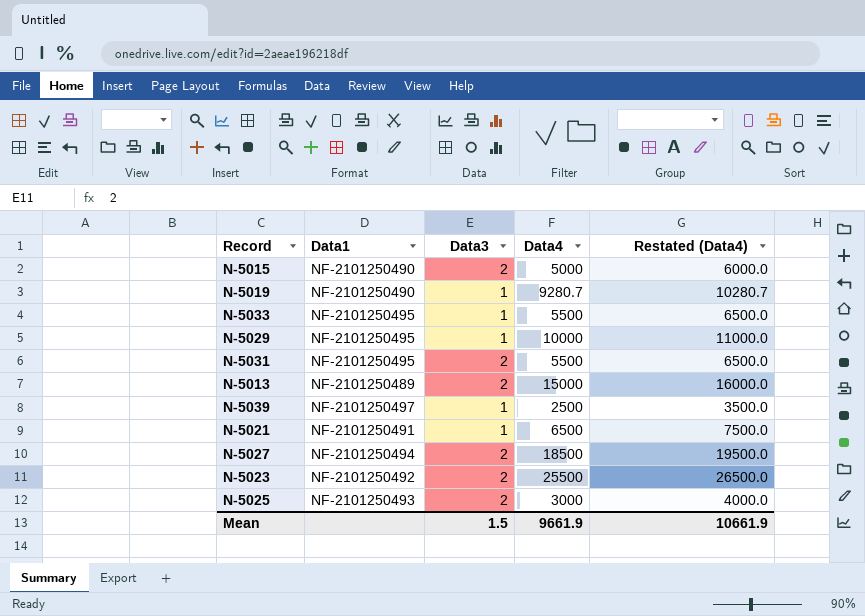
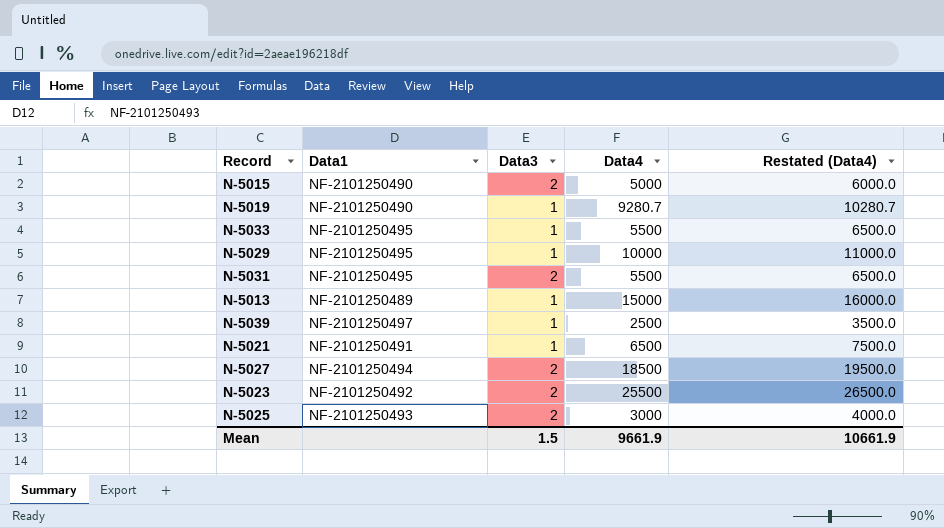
N-5013 | Data3: 2 -> 1

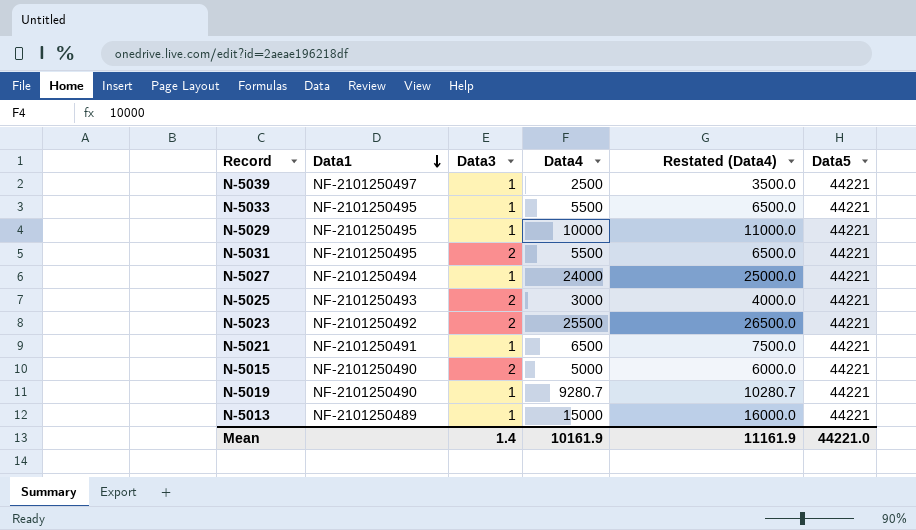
row order: none -> Data1 descending
column Data5 | position: none -> 6
N-5027 | Data3: 2 -> 1
N-5027 | Data4: 18500 -> 24000
N-5027 | Restated (Data4): 19500.0 -> 25000.0
Mean | Data3: 1.5 -> 1.4
Mean | Data4: 9661.9 -> 10161.9
Mean | Restated (Data4): 10661.9 -> 11161.9

